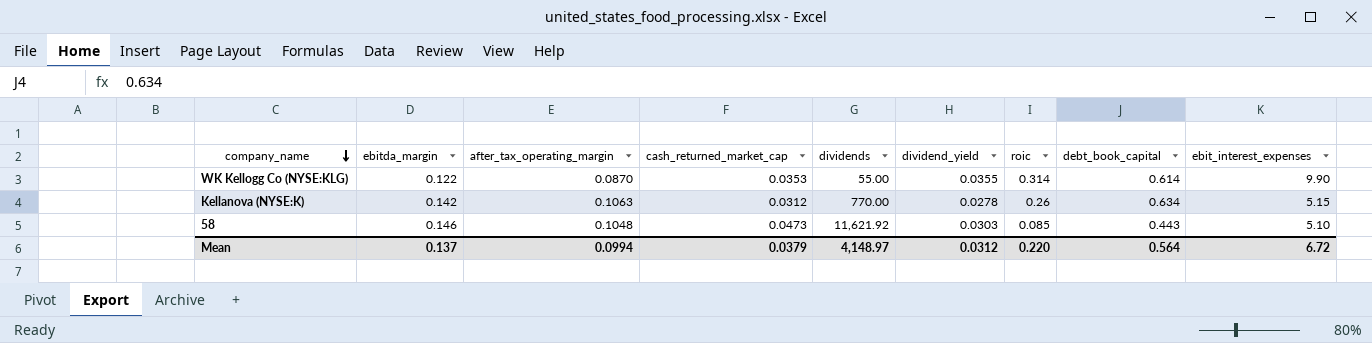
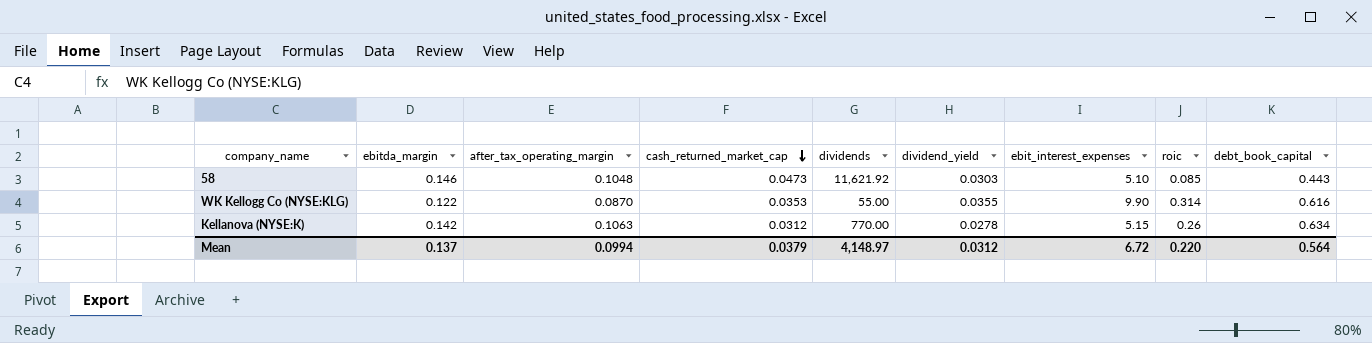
row order: company_name descending -> cash_returned_market_cap descending
column ebit_interest_expenses | position: 9 -> 7
WK Kellogg Co (NYSE:KLG) | debt_book_capital: 0.614 -> 0.616

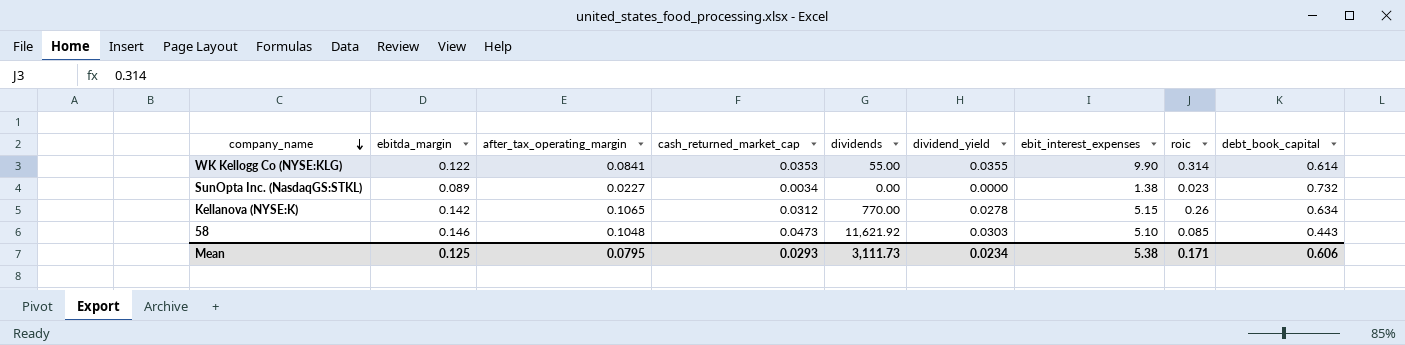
row order: cash_returned_market_cap descending -> company_name descending
WK Kellogg Co (NYSE:KLG) | after_tax_operating_margin: 0.0870 -> 0.0841
WK Kellogg Co (NYSE:KLG) | debt_book_capital: 0.616 -> 0.614
row SunOpta Inc. (NasdaqGS:STKL): none -> 0.089 | 0.0227 | 0.0034 | 0.00 | 0.0000 | 1.38 | 0.023 | 0.732
Kellanova (NYSE:K) | after_tax_operating_margin: 0.1063 -> 0.1065
Mean | ebitda_margin: 0.137 -> 0.125
Mean | after_tax_operating_margin: 0.0994 -> 0.0795
Mean | cash_returned_market_cap: 0.0379 -> 0.0293
Mean | dividends: 4,148.97 -> 3,111.73
Mean | dividend_yield: 0.0312 -> 0.0234
Mean | ebit_interest_expenses: 6.72 -> 5.38
Mean | roic: 0.220 -> 0.171
Mean | debt_book_capital: 0.564 -> 0.606

